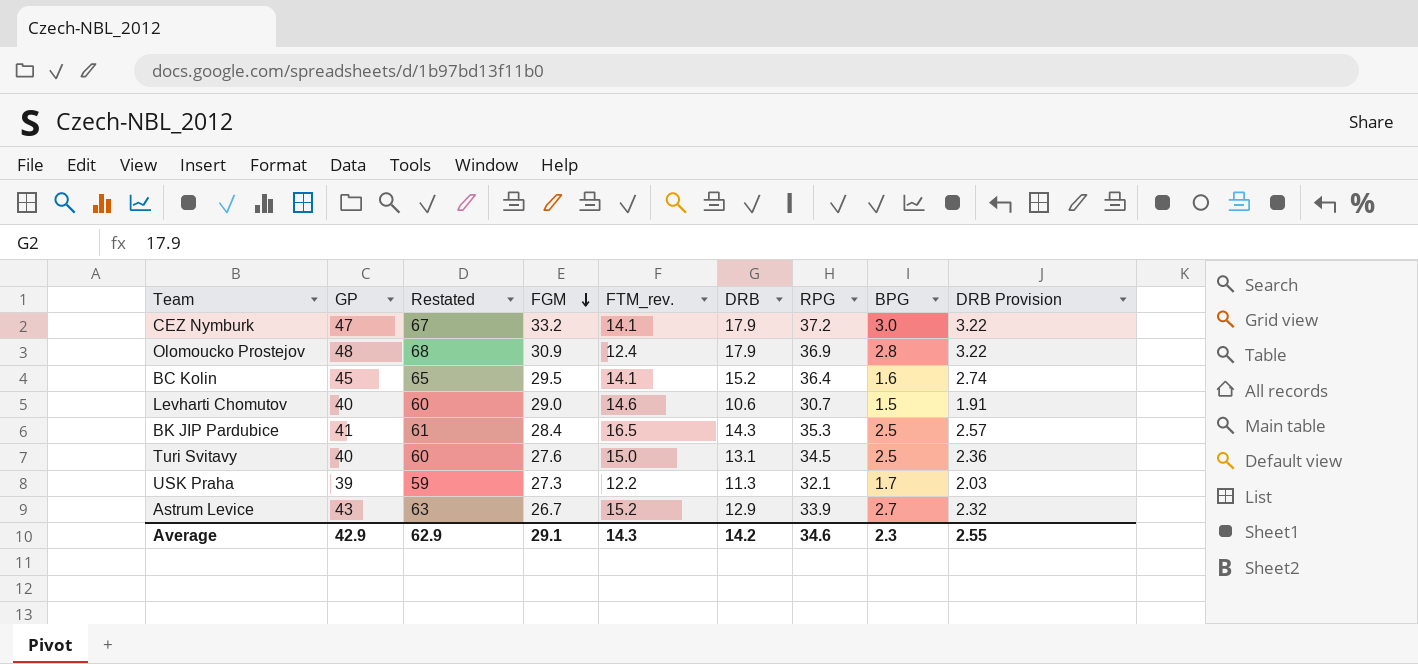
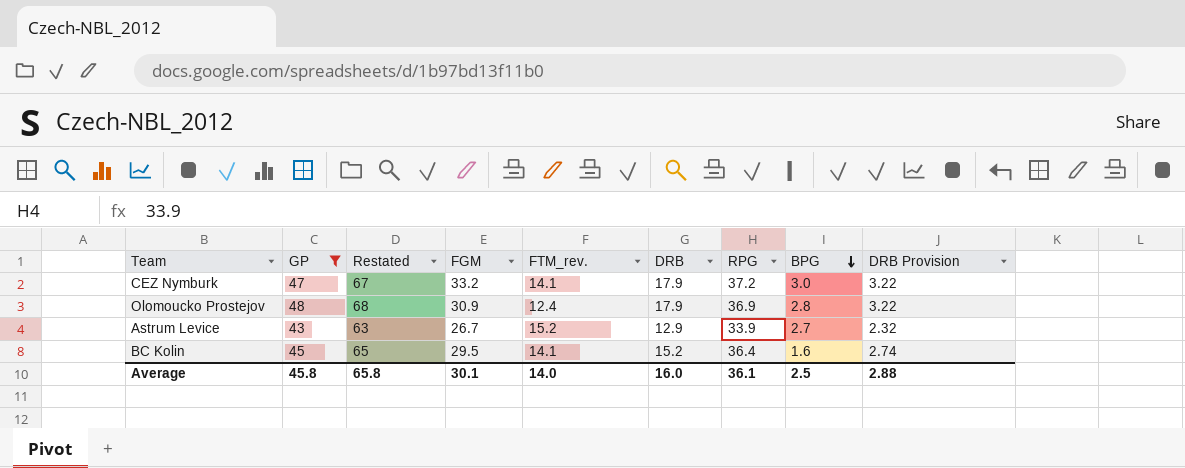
filter: none -> GP >= 43
row order: FGM descending -> BPG descending
Average | GP: 42.9 -> 45.8
Average | Restated: 62.9 -> 65.8
Average | FGM: 29.1 -> 30.1
Average | FTM_rev.: 14.3 -> 14.0
Average | DRB: 14.2 -> 16.0
Average | RPG: 34.6 -> 36.1
Average | BPG: 2.3 -> 2.5
Average | DRB Provision: 2.55 -> 2.88

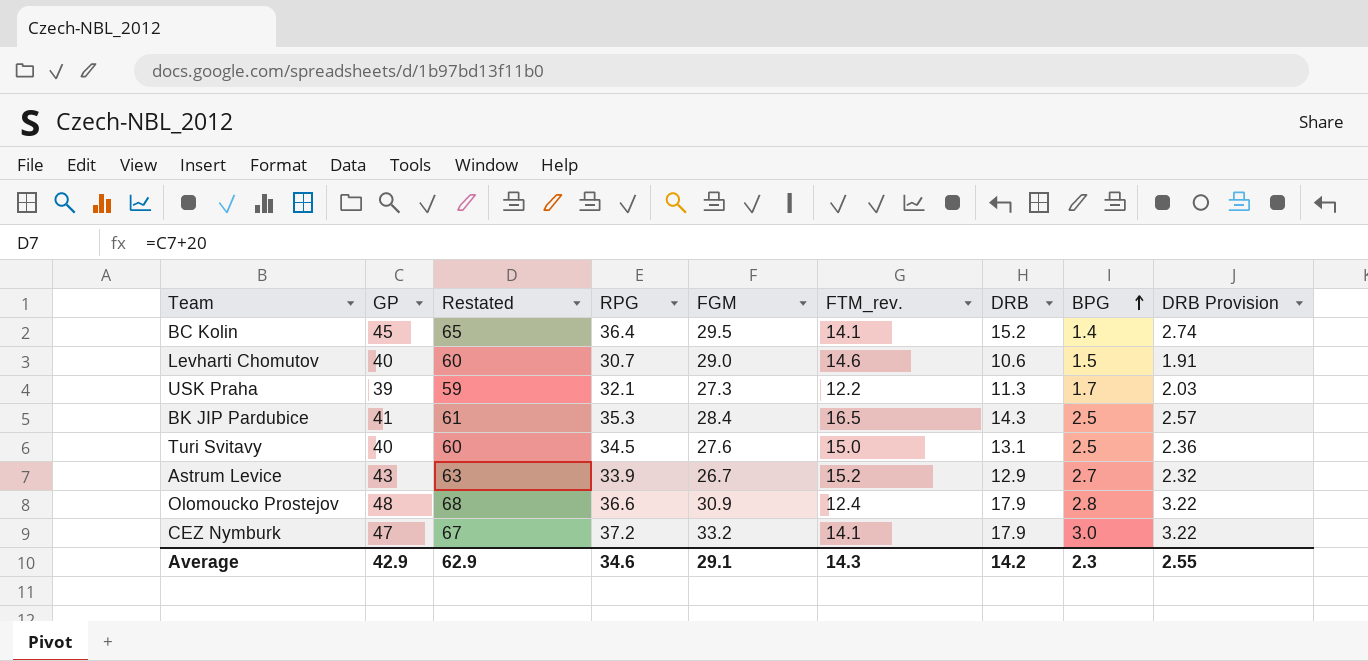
filter: GP >= 43 -> none
row order: BPG descending -> BPG ascending
column RPG | position: 7 -> 4
BC Kolin | BPG: 1.6 -> 1.4
Olomoucko Prostejov | RPG: 36.9 -> 36.6
Average | GP: 45.8 -> 42.9
Average | Restated: 65.8 -> 62.9
Average | RPG: 36.1 -> 34.6
Average | FGM: 30.1 -> 29.1
Average | FTM_rev.: 14.0 -> 14.3
Average | DRB: 16.0 -> 14.2
Average | BPG: 2.5 -> 2.3
Average | DRB Provision: 2.88 -> 2.55

